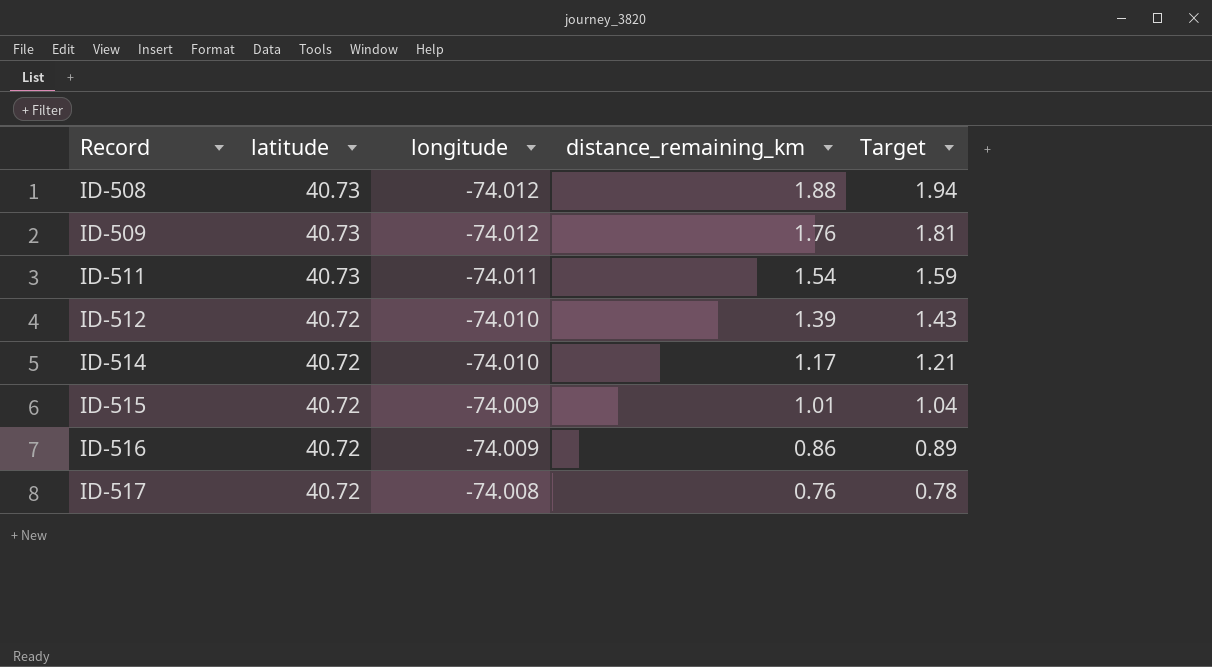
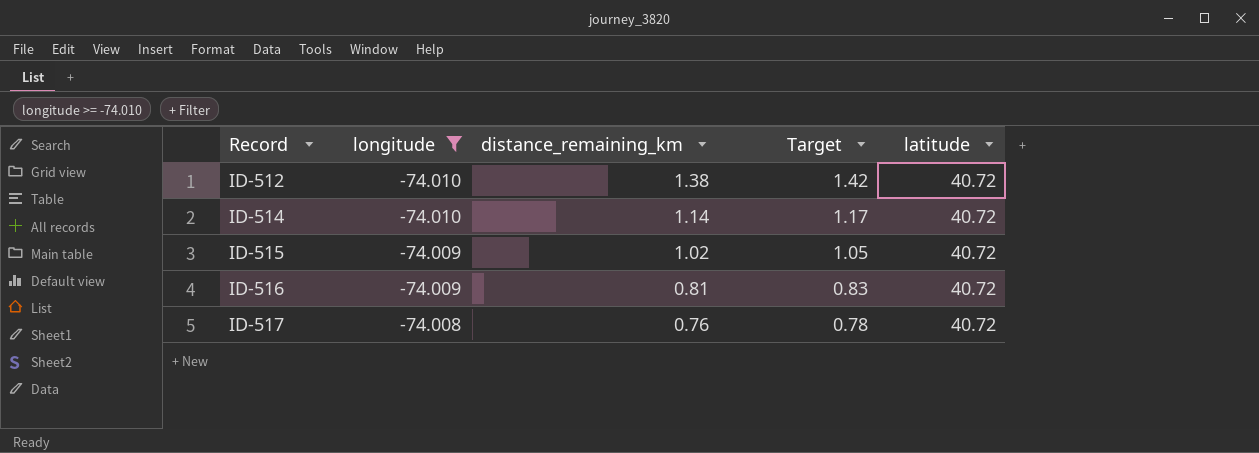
filter: none -> longitude >= -74.010
column latitude | position: 2 -> 5
ID-512 | distance_remaining_km: 1.39 -> 1.38
ID-512 | Target: 1.43 -> 1.42
ID-514 | distance_remaining_km: 1.17 -> 1.14
ID-514 | Target: 1.21 -> 1.17
ID-515 | distance_remaining_km: 1.01 -> 1.02
ID-515 | Target: 1.04 -> 1.05
ID-516 | distance_remaining_km: 0.86 -> 0.81
ID-516 | Target: 0.89 -> 0.83

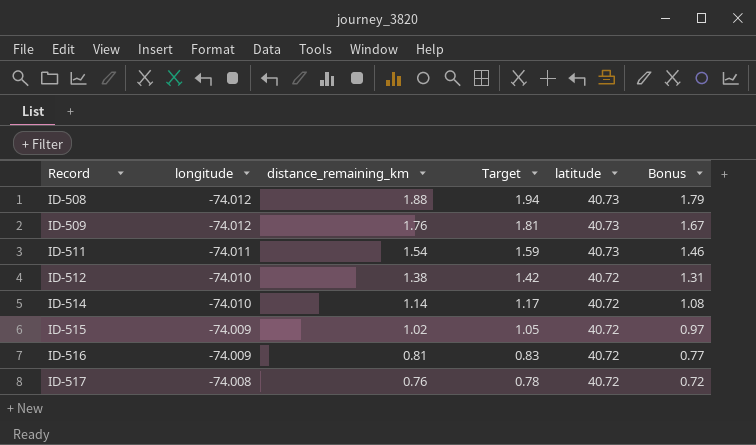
filter: longitude >= -74.010 -> none
column Bonus | formula: none -> [distance_remaining_km] * 0.95

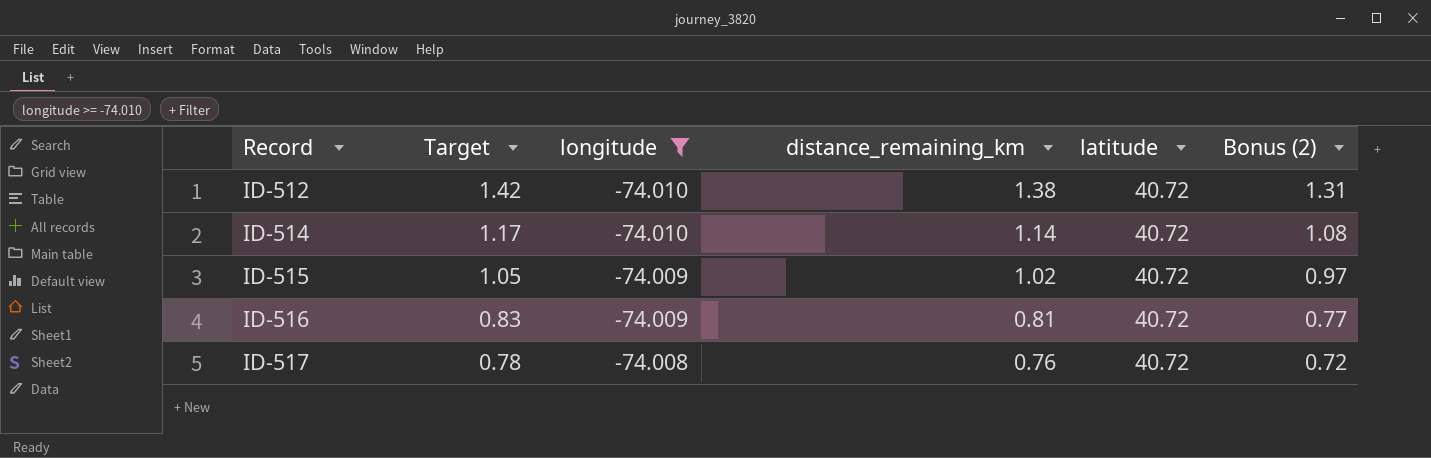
filter: none -> longitude >= -74.010
column Target | position: 4 -> 2
column name: Bonus -> Bonus (2)

